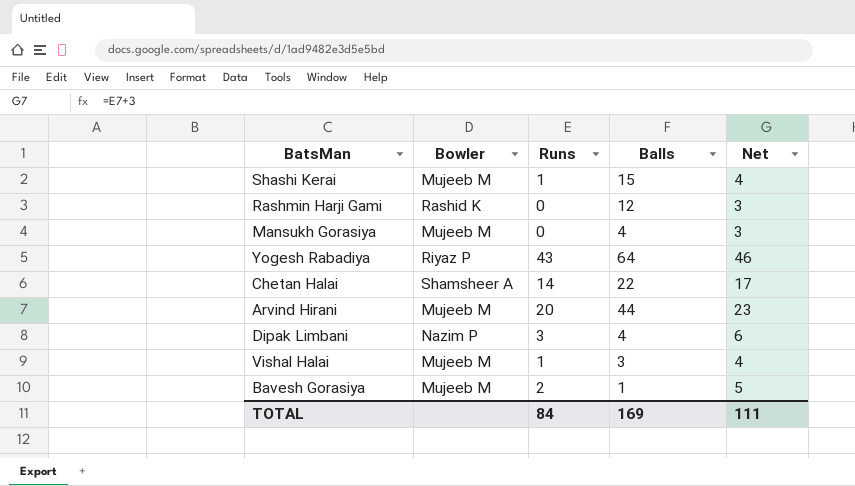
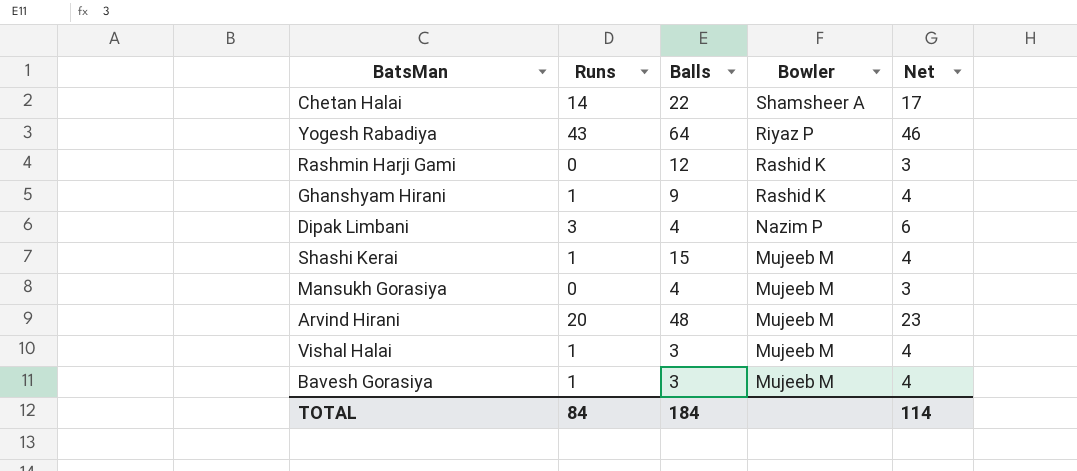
row order: none -> Bowler descending
column Bowler | position: 2 -> 4
row Ghanshyam Hirani: none -> 1 | 9 | Rashid K | 4
Arvind Hirani | Balls: 44 -> 48
Bavesh Gorasiya | Runs: 2 -> 1
Bavesh Gorasiya | Balls: 1 -> 3
Bavesh Gorasiya | Net: 5 -> 4
TOTAL | Balls: 169 -> 184
TOTAL | Net: 111 -> 114

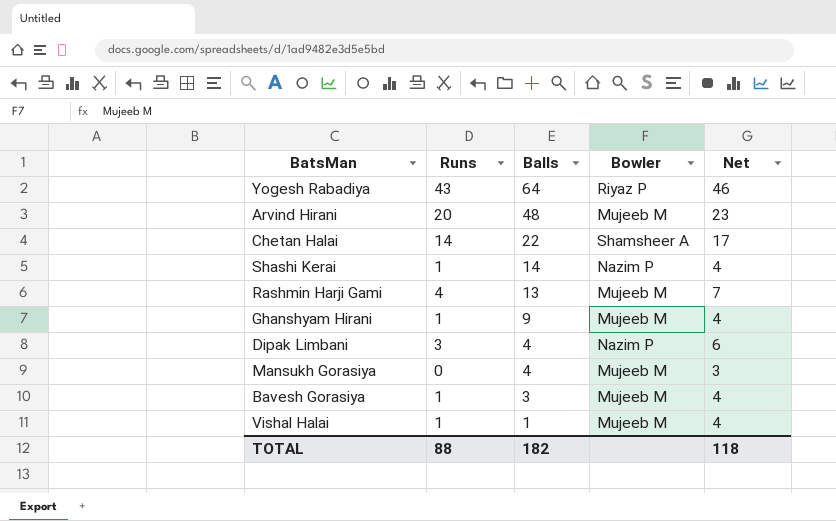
row order: Bowler descending -> Balls descending
Shashi Kerai | Balls: 15 -> 14
Shashi Kerai | Bowler: Mujeeb M -> Nazim P
Rashmin Harji Gami | Runs: 0 -> 4
Rashmin Harji Gami | Balls: 12 -> 13
Rashmin Harji Gami | Bowler: Rashid K -> Mujeeb M
Rashmin Harji Gami | Net: 3 -> 7
Ghanshyam Hirani | Bowler: Rashid K -> Mujeeb M
Vishal Halai | Balls: 3 -> 1
TOTAL | Runs: 84 -> 88
TOTAL | Balls: 184 -> 182
TOTAL | Net: 114 -> 118

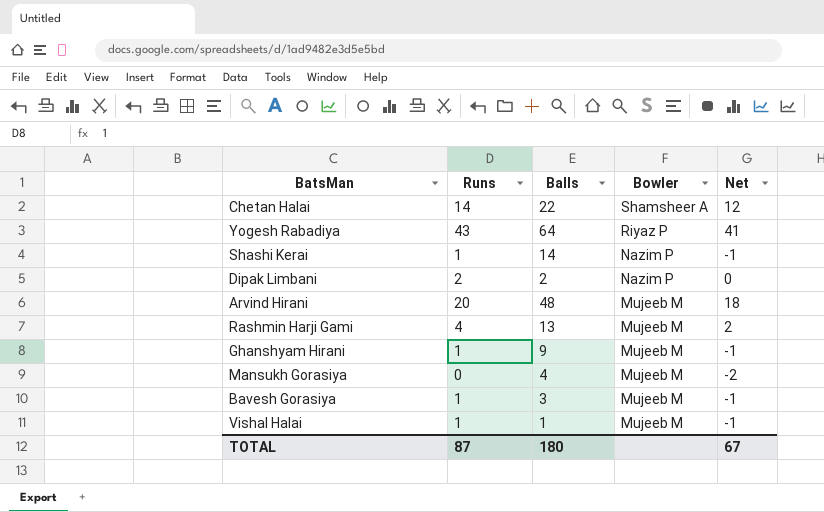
row order: Balls descending -> Bowler descending
column Net | formula: [Runs] + 3 -> [Runs] - 2
Dipak Limbani | Runs: 3 -> 2
Dipak Limbani | Balls: 4 -> 2
TOTAL | Runs: 88 -> 87
TOTAL | Balls: 182 -> 180
TOTAL | Net: 118 -> 67

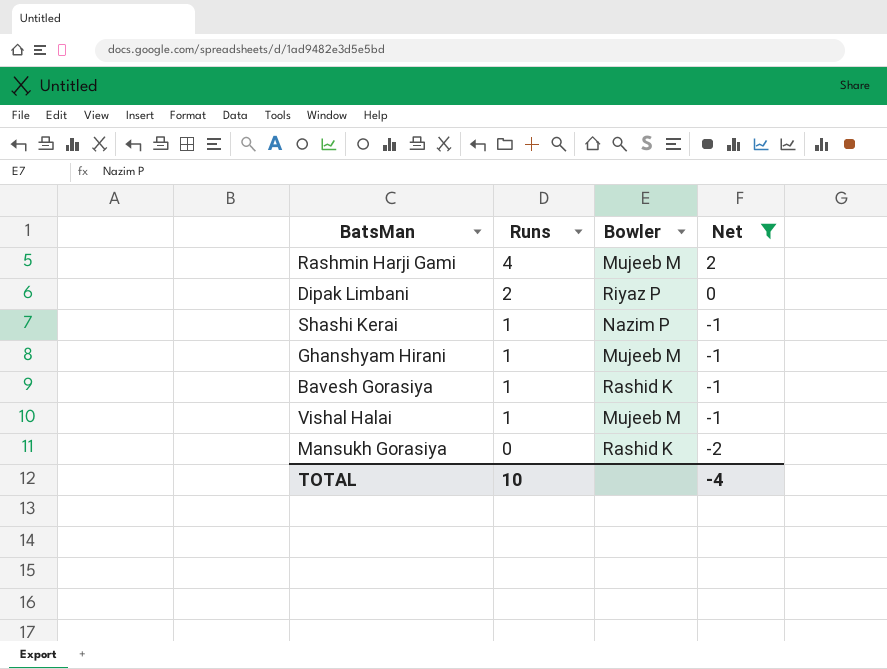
filter: none -> Net <= 2
row order: Bowler descending -> Runs descending
column Balls | position: 3 -> none
Dipak Limbani | Bowler: Nazim P -> Riyaz P
Bavesh Gorasiya | Bowler: Mujeeb M -> Rashid K
Mansukh Gorasiya | Bowler: Mujeeb M -> Rashid K
TOTAL | Runs: 87 -> 10
TOTAL | Net: 67 -> -4

